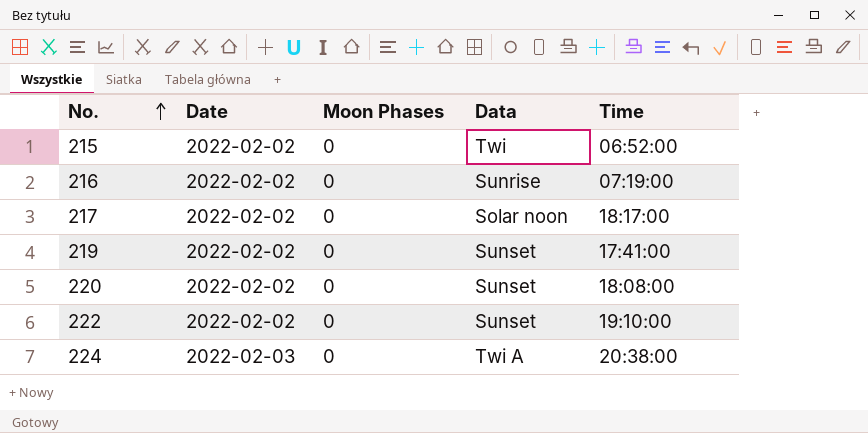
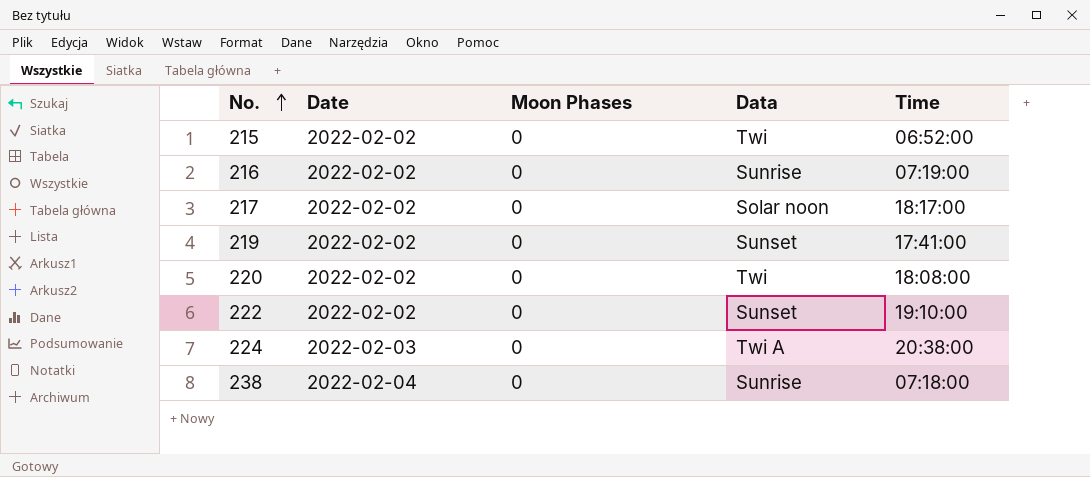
220 | Data: Sunset -> Twi
row 238: none -> 2022-02-04 | 0 | Sunrise | 07:18:00

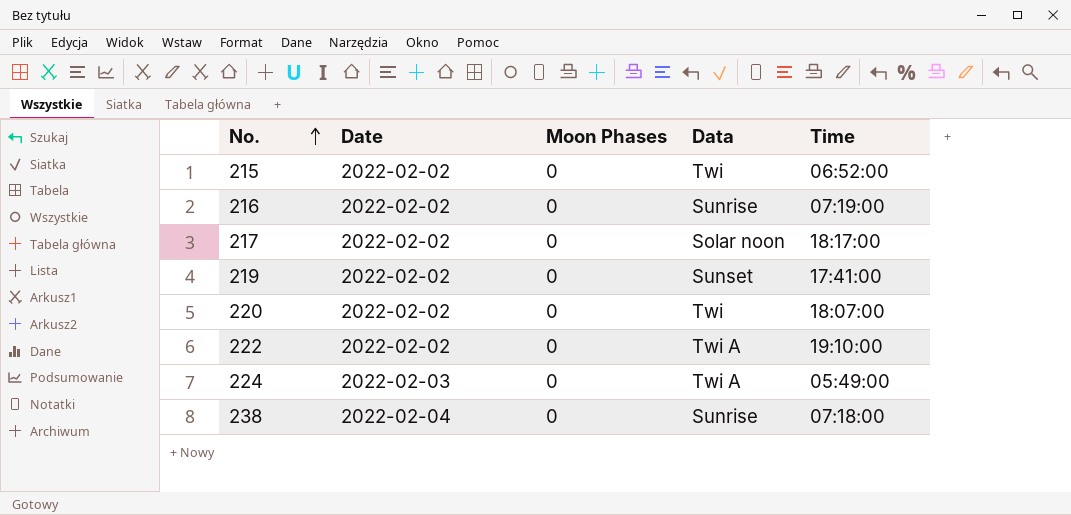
220 | Time: 18:08:00 -> 18:07:00
222 | Data: Sunset -> Twi A
224 | Time: 20:38:00 -> 05:49:00

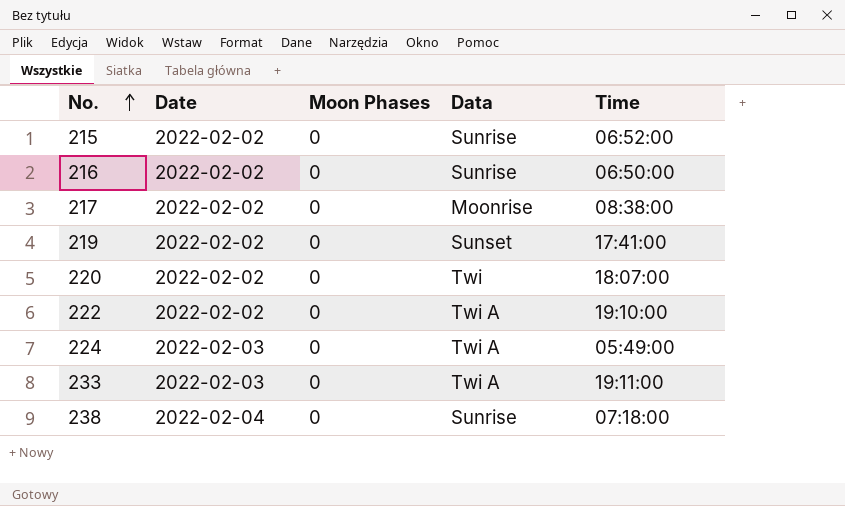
215 | Data: Twi -> Sunrise
216 | Time: 07:19:00 -> 06:50:00
217 | Data: Solar noon -> Moonrise
217 | Time: 18:17:00 -> 08:38:00
row 233: none -> 2022-02-03 | 0 | Twi A | 19:11:00

